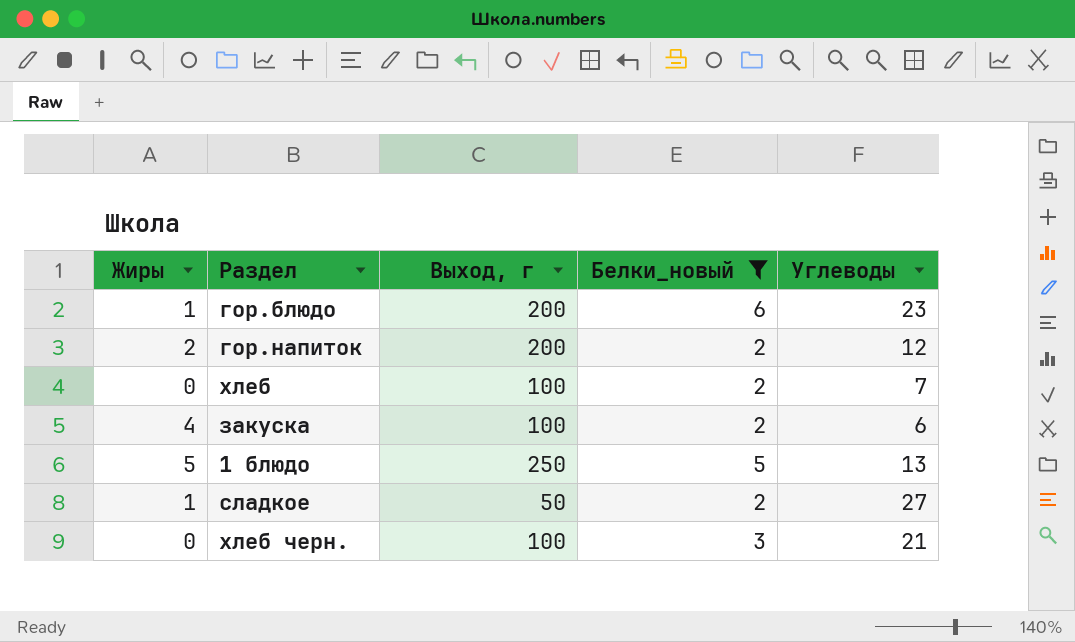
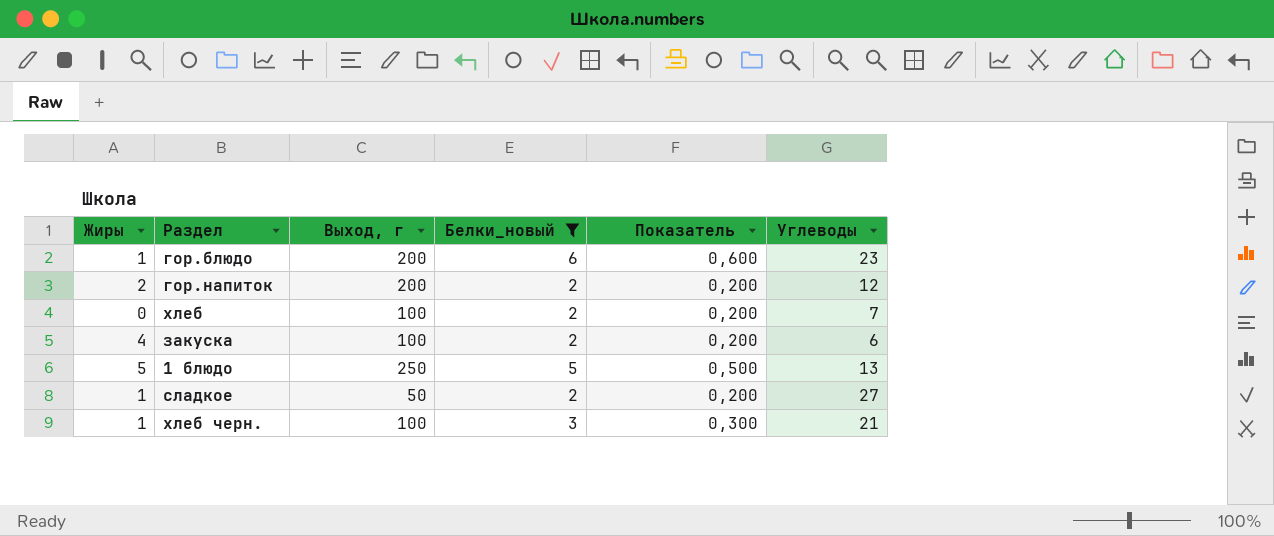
column Показатель | formula: none -> [Белки_новый] * 0,1
хлеб черн. | Жиры: 0 -> 1

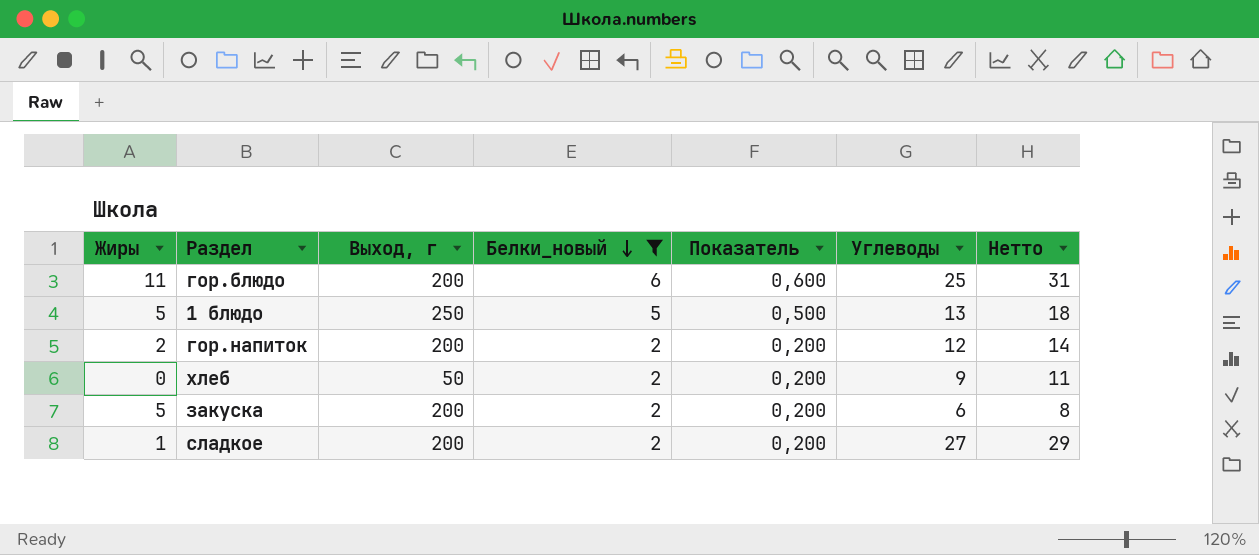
row order: none -> Белки_новый descending
column Нетто | formula: none -> [Белки_новый] + [Углеводы]
row хлеб черн.: 1 | 100 | 3 | 0,300 | 21 -> none
гор.блюдо | Жиры: 1 -> 11
гор.блюдо | Углеводы: 23 -> 25
хлеб | Выход, г: 100 -> 50
хлеб | Углеводы: 7 -> 9
закуска | Жиры: 4 -> 5
закуска | Выход, г: 100 -> 200
сладкое | Выход, г: 50 -> 200

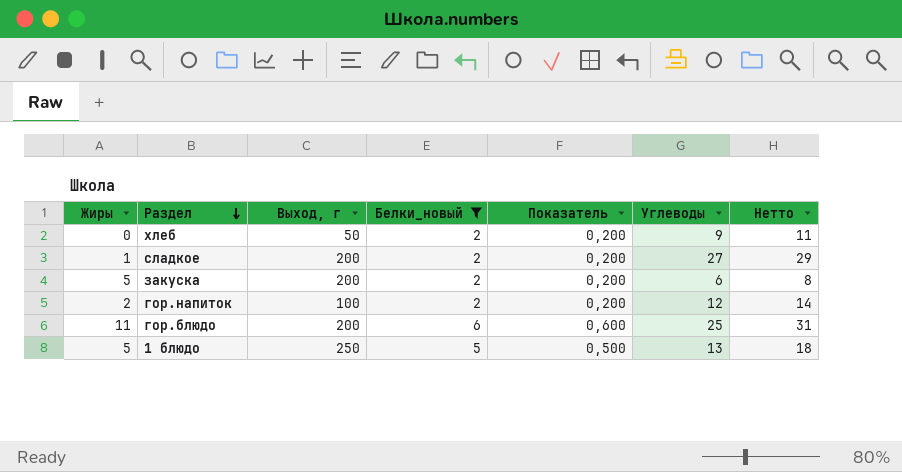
row order: Белки_новый descending -> Раздел descending
гор.напиток | Выход, г: 200 -> 100

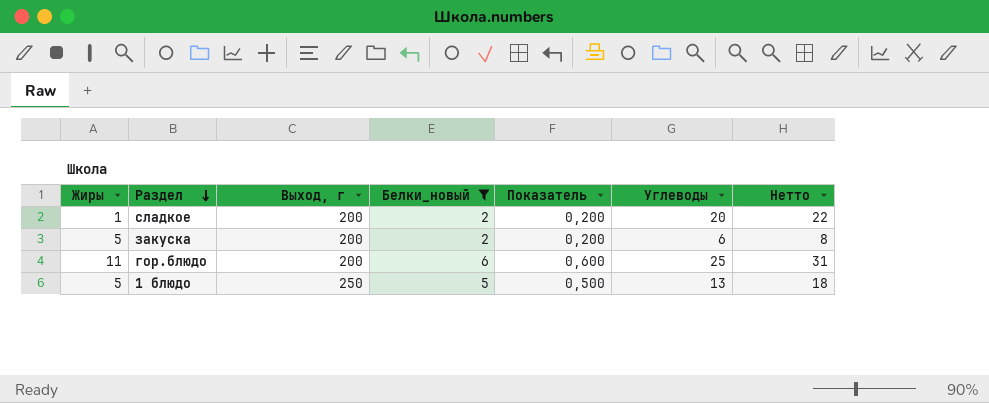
row хлеб: 0 | 50 | 2 | 0,200 | 9 | 11 -> none
row гор.напиток: 2 | 100 | 2 | 0,200 | 12 | 14 -> none
сладкое | Углеводы: 27 -> 20
сладкое | Нетто: 29 -> 22

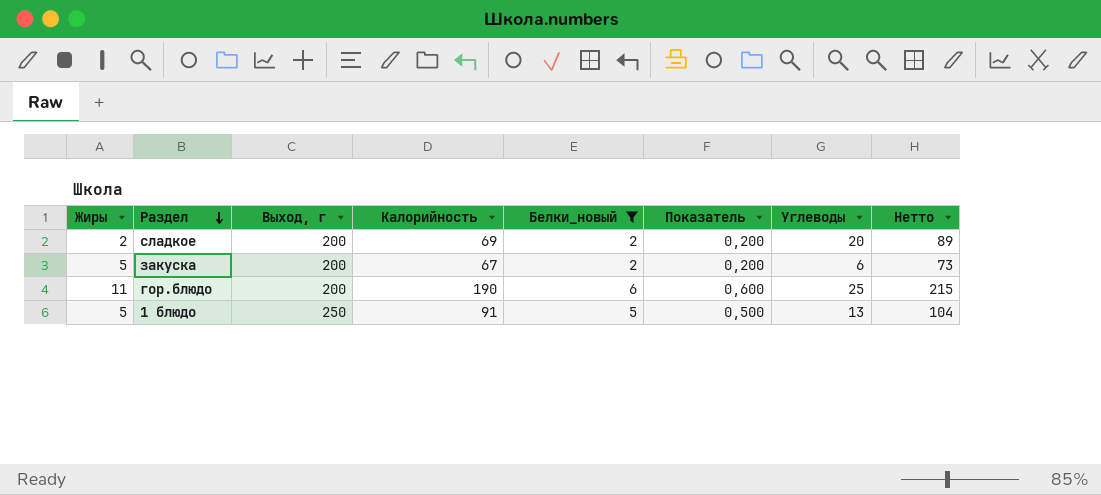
column Калорийность | position: none -> 4
column Нетто | formula: [Белки_новый] + [Углеводы] -> [Калорийность] + [Углеводы]
сладкое | Жиры: 1 -> 2

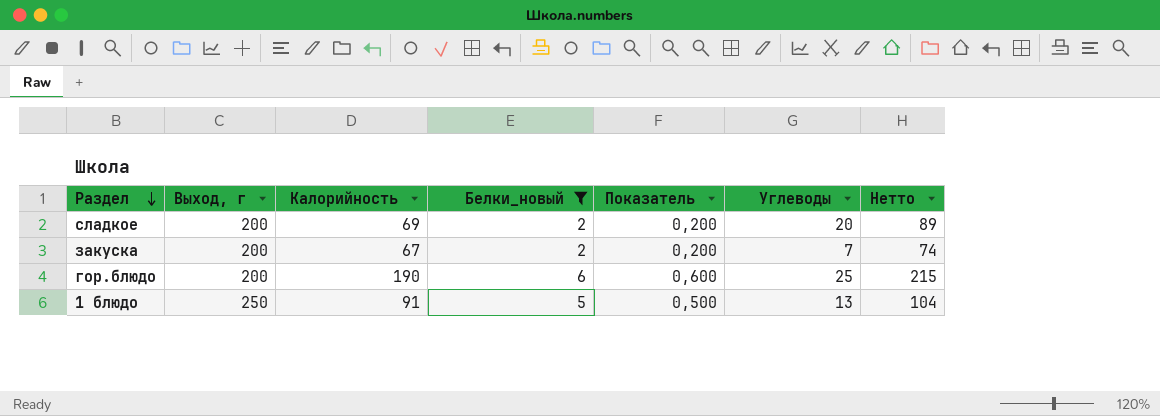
column Жиры | position: 1 -> none
закуска | Углеводы: 6 -> 7
закуска | Нетто: 73 -> 74

